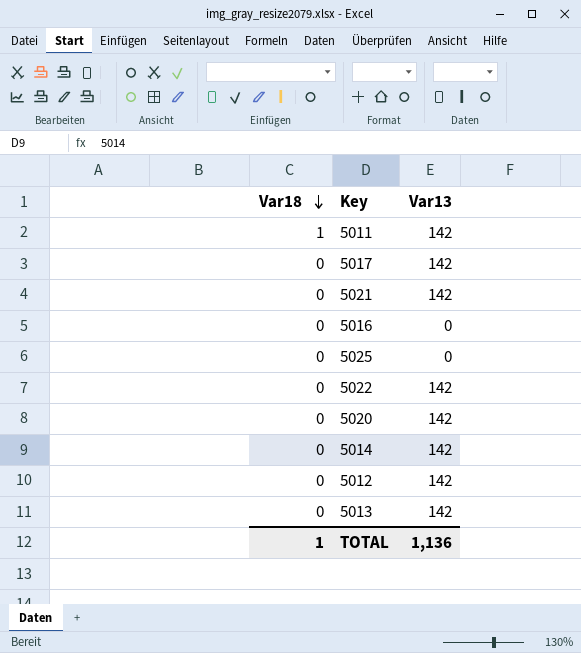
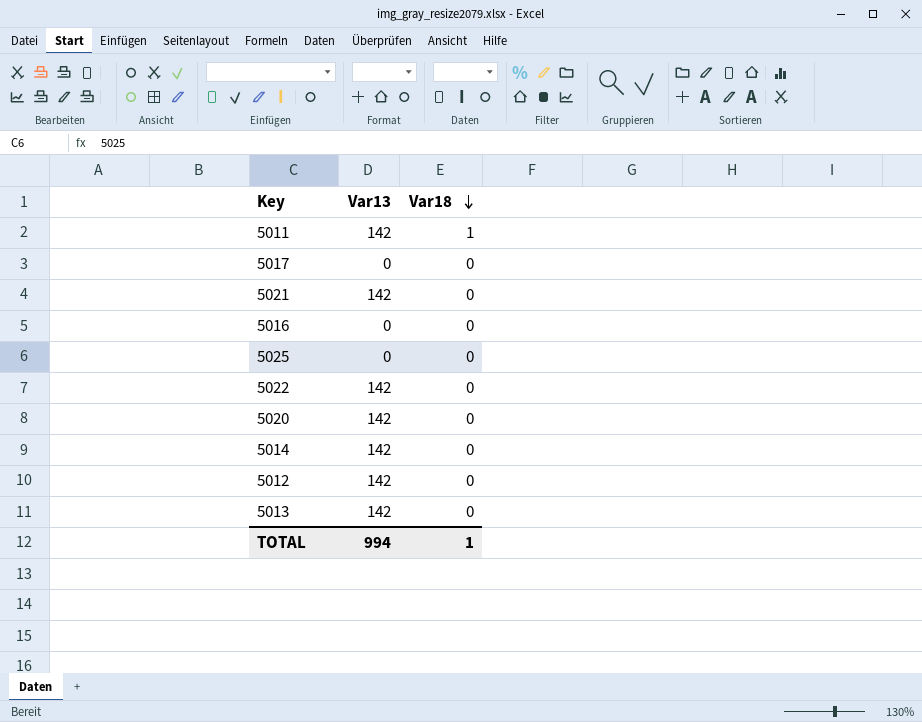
column Var18 | position: 1 -> 3
5017 | Var13: 142 -> 0
TOTAL | Var13: 1,136 -> 994

